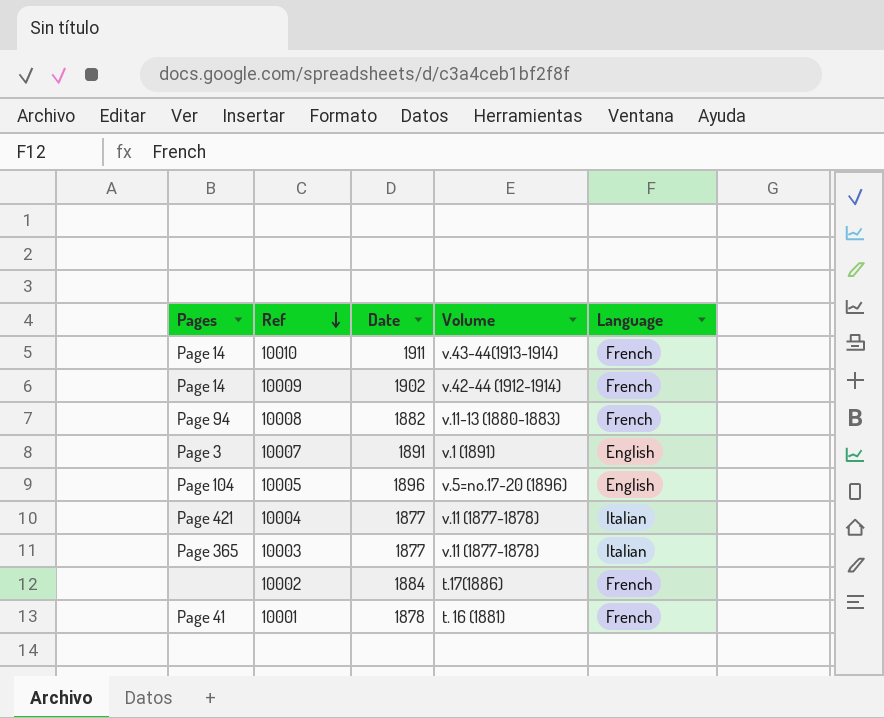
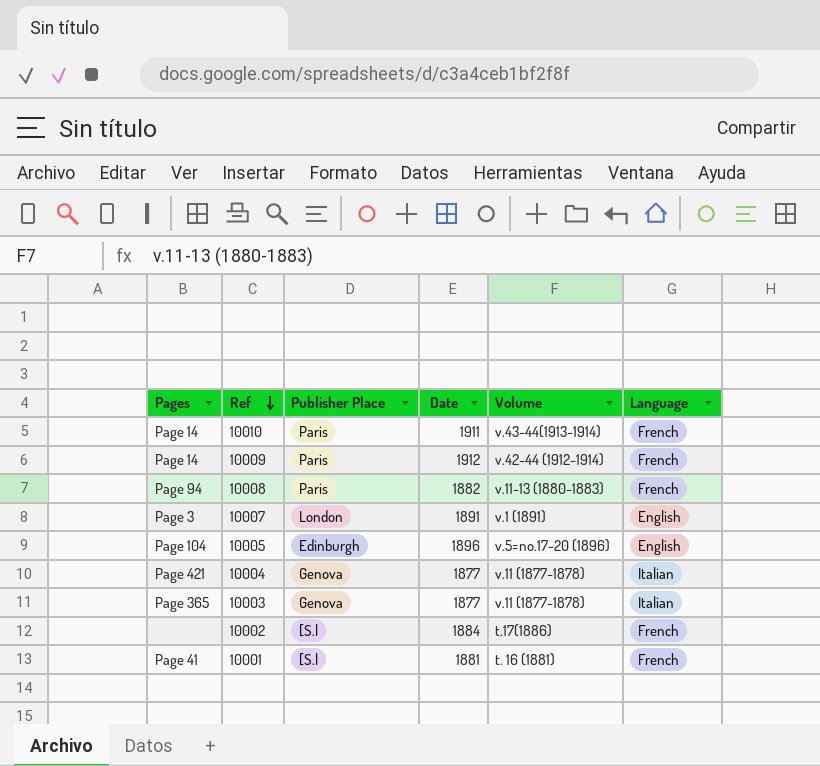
column Publisher Place | position: none -> 3
10009 | Date: 1902 -> 1912
10001 | Date: 1878 -> 1881

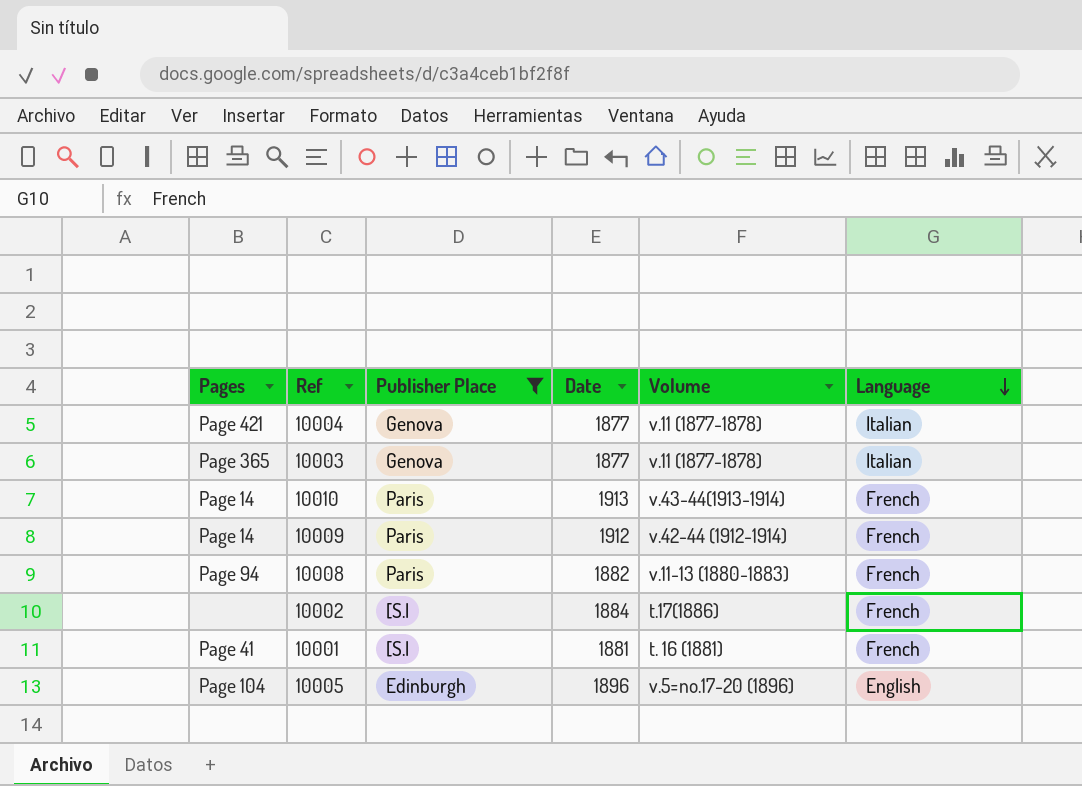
filter: none -> Publisher Place != London
row order: Ref descending -> Language descending
10010 | Date: 1911 -> 1913

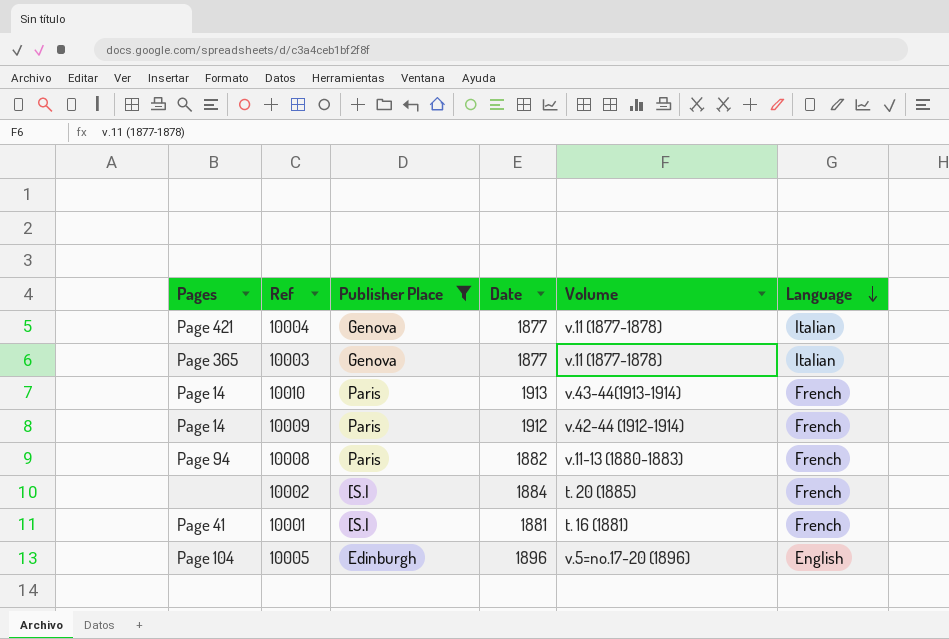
10002 | Volume: t.17(1886) -> t. 20 (1885)

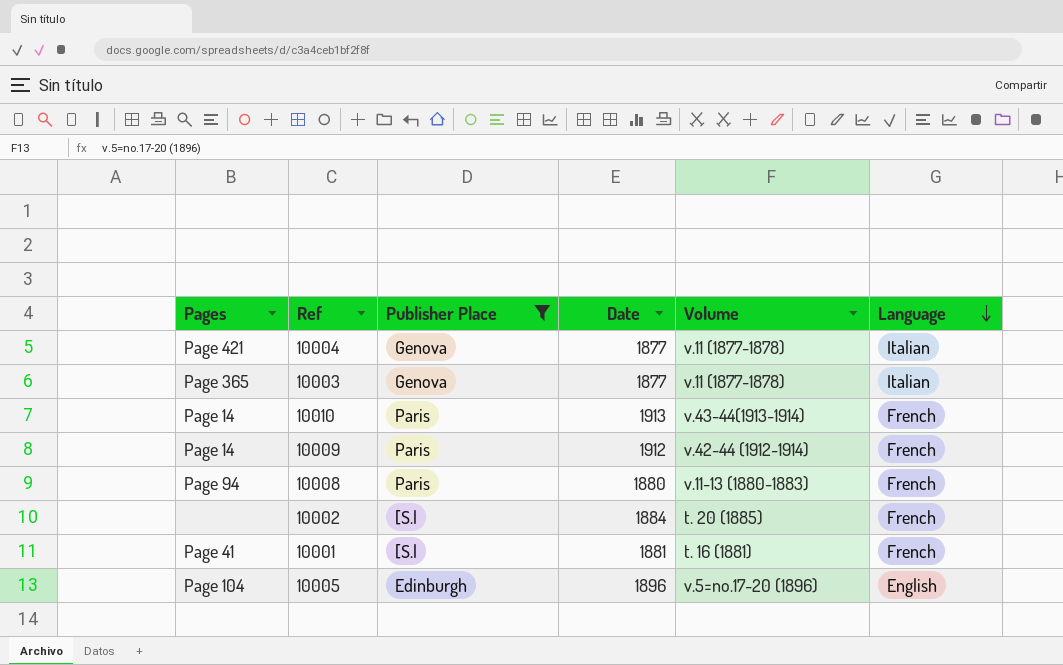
10008 | Date: 1882 -> 1880

